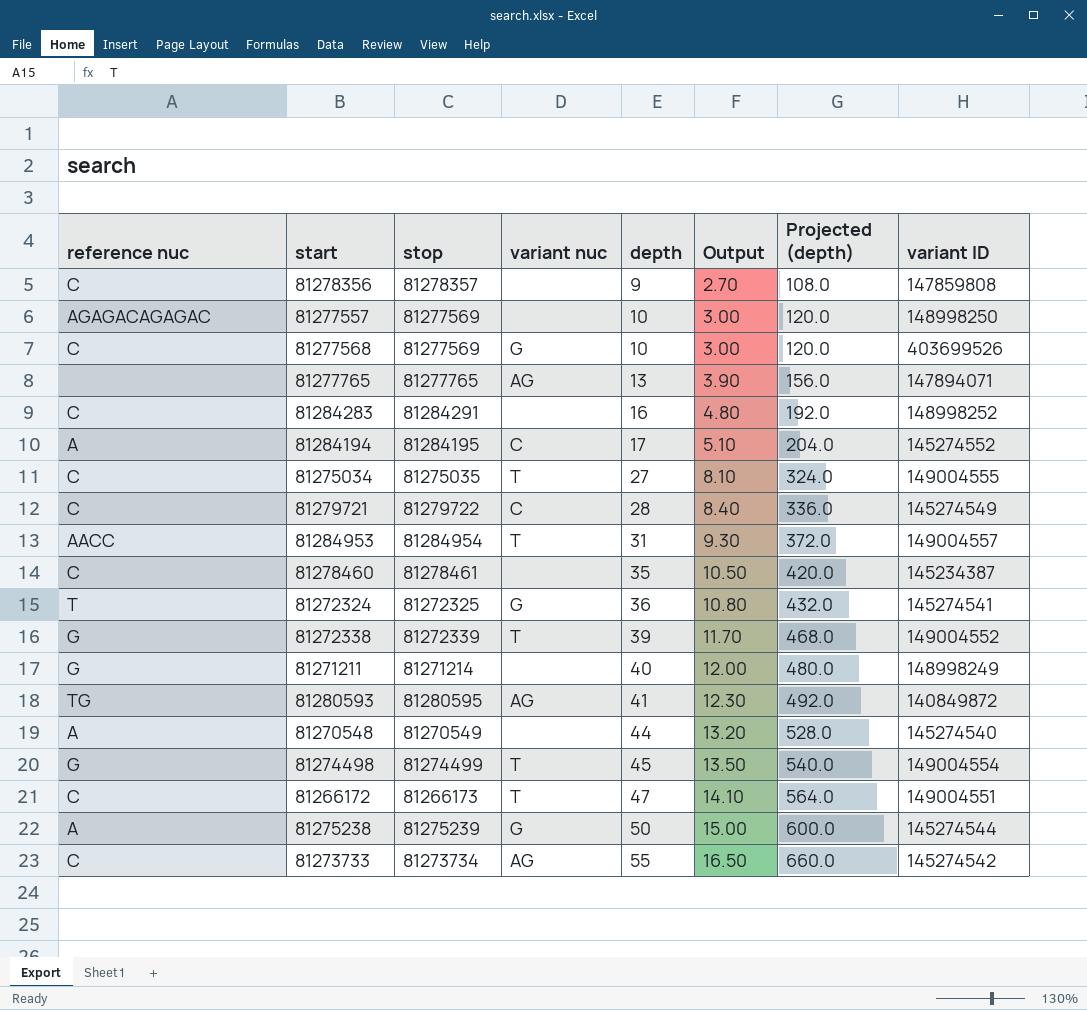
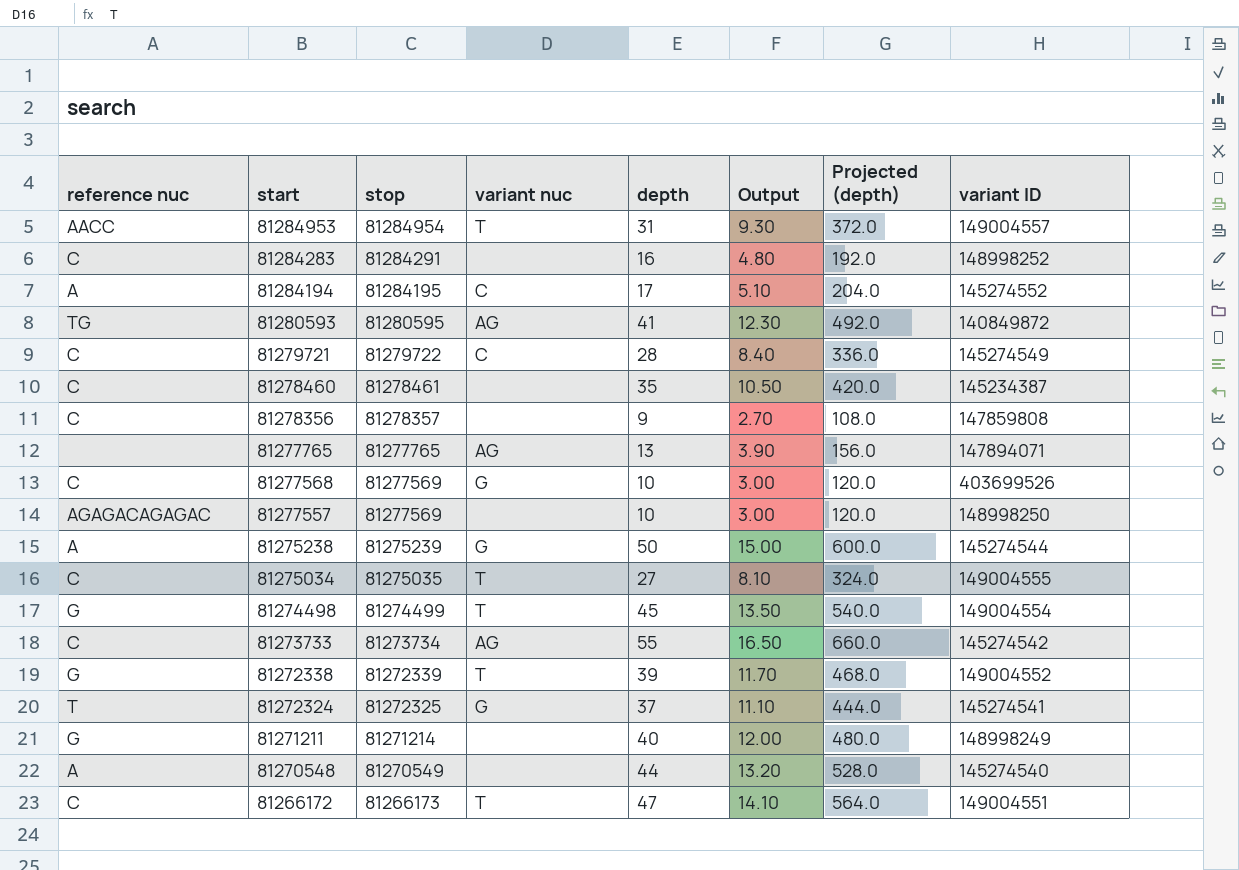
row order: depth ascending -> start descending
81272324 | depth: 36 -> 37
81272324 | Output: 10.80 -> 11.10
81272324 | Projected (depth): 432.0 -> 444.0

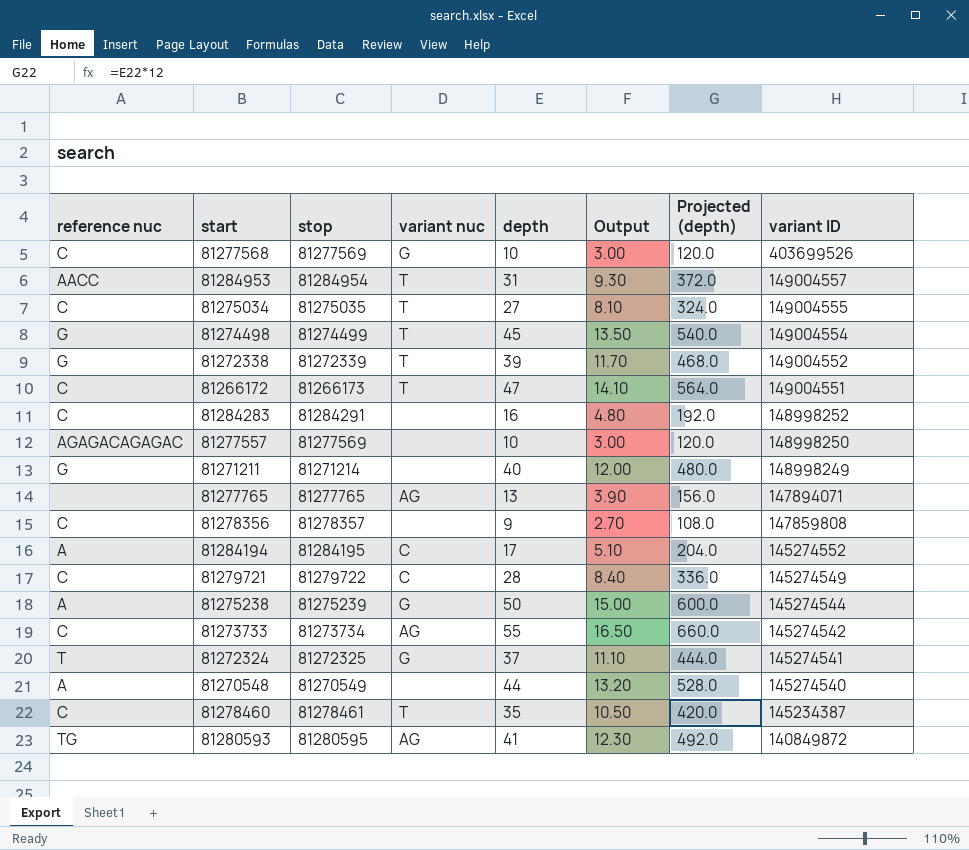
row order: start descending -> variant ID descending
81278460 | variant nuc: none -> T

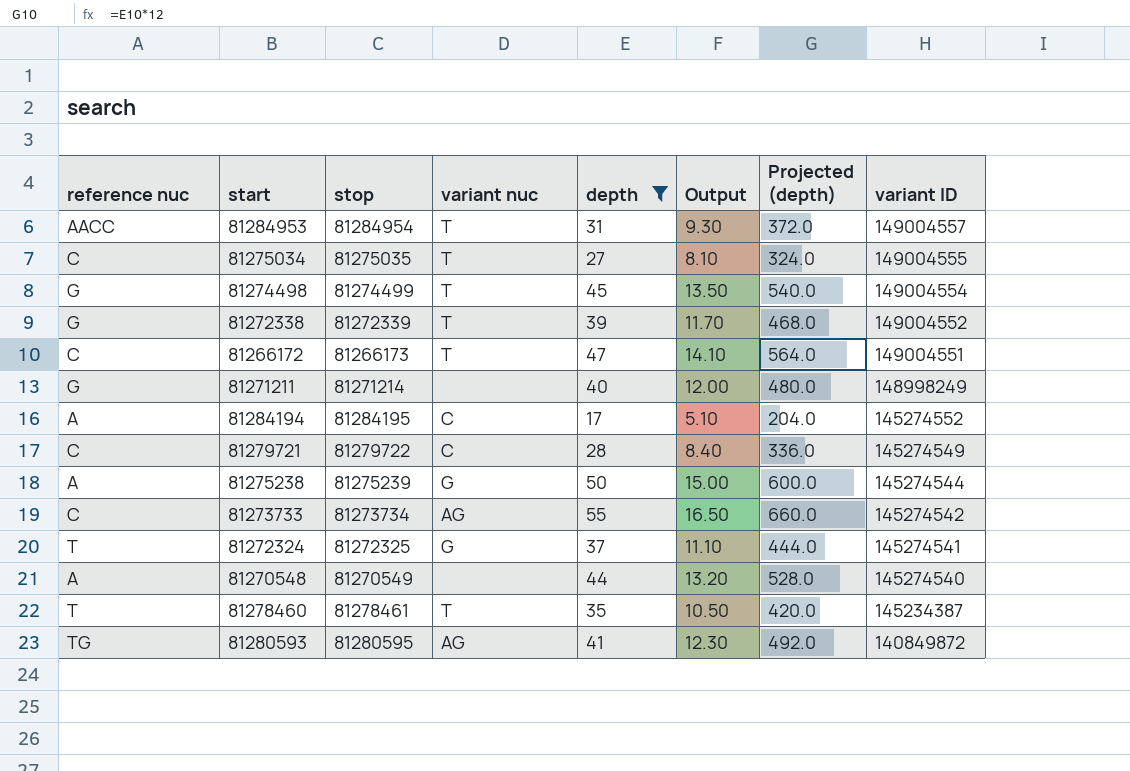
filter: none -> depth >= 17
81278460 | reference nuc: C -> T

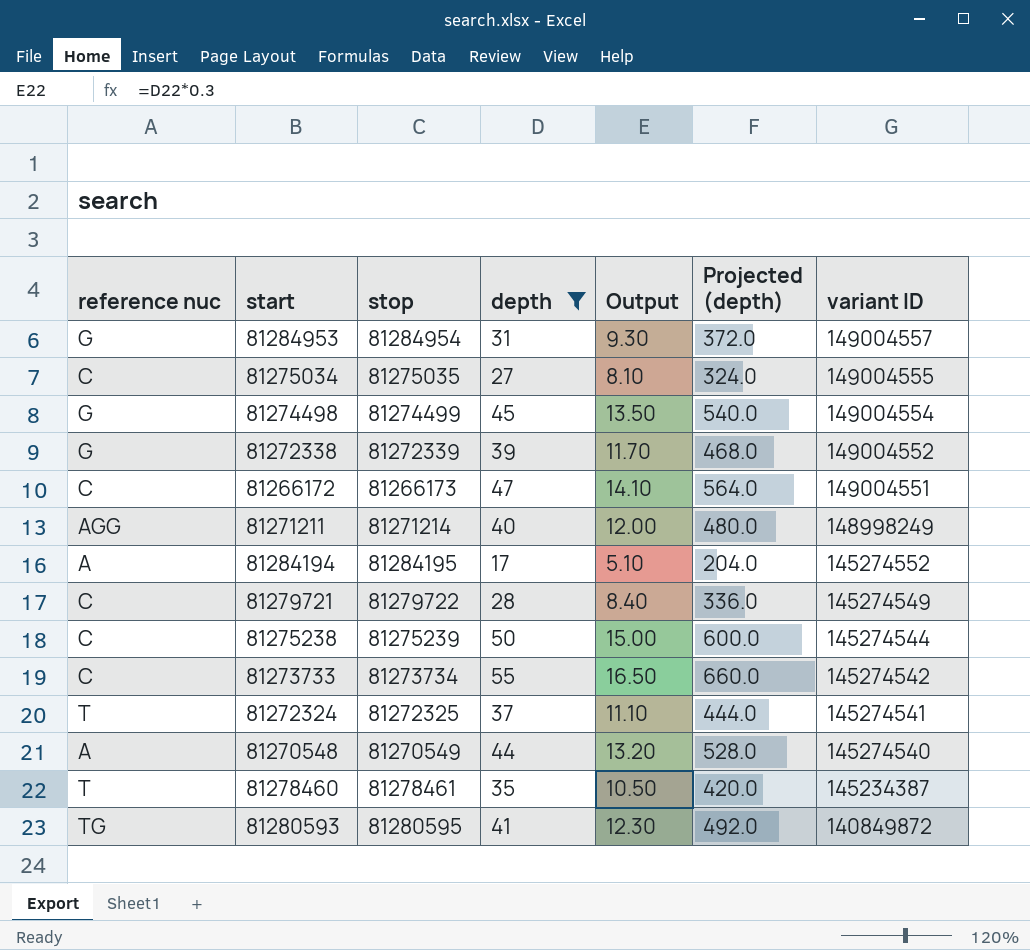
column variant nuc | position: 4 -> none
81284953 | reference nuc: AACC -> G
81271211 | reference nuc: G -> AGG
81275238 | reference nuc: A -> C

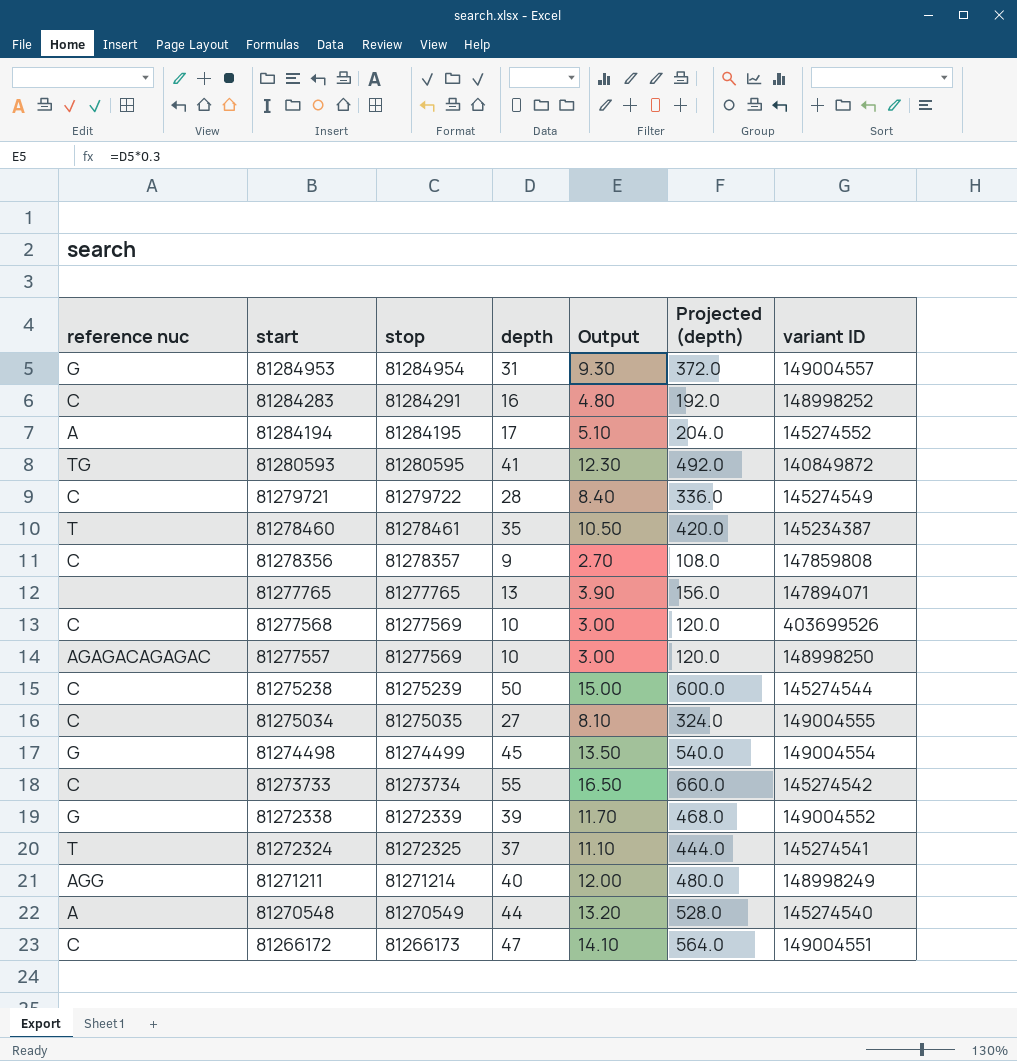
filter: depth >= 17 -> none
row order: variant ID descending -> start descending

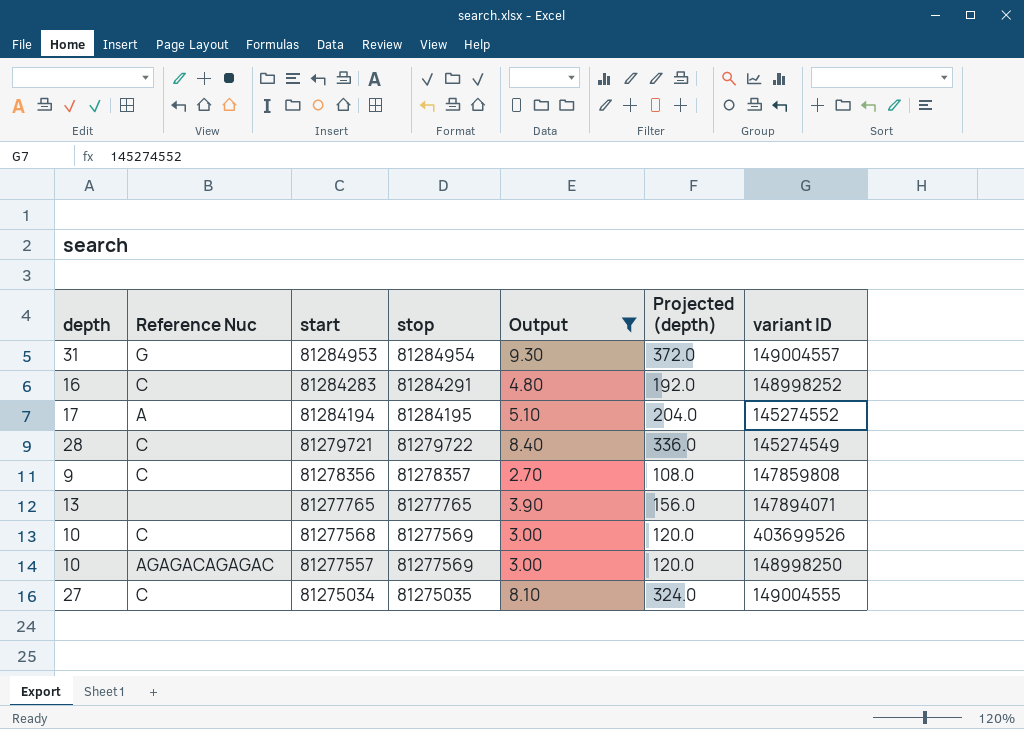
filter: none -> Output <= 9.30
column depth | position: 4 -> 1
column name: reference nuc -> Reference Nuc

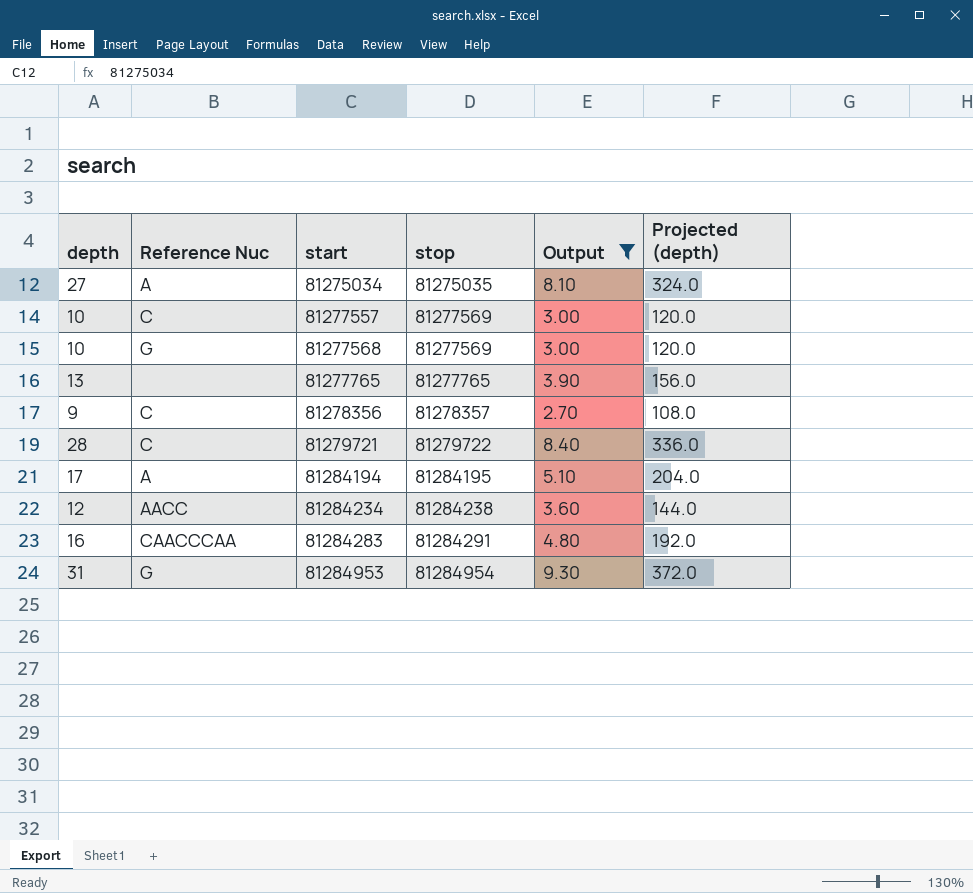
row order: start descending -> start ascending
column variant ID | position: 7 -> none
81275034 | Reference Nuc: C -> A
81277557 | Reference Nuc: AGAGACAGAGAC -> C
81277568 | Reference Nuc: C -> G
row 81284234: none -> 12 | AACC | 81284238 | 3.60 | 144.0
81284283 | Reference Nuc: C -> CAACCCAA

